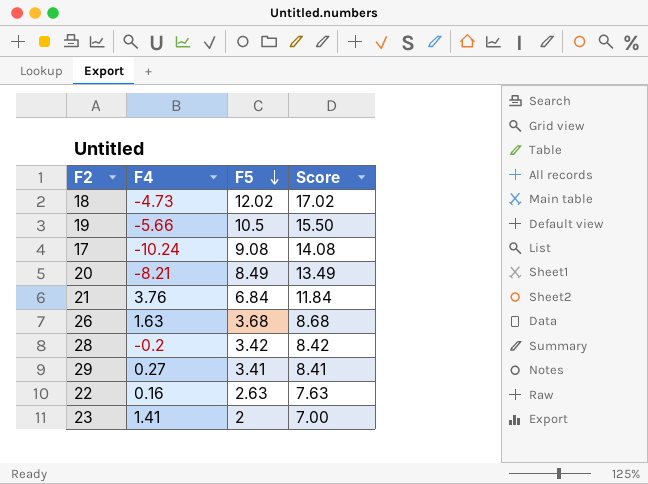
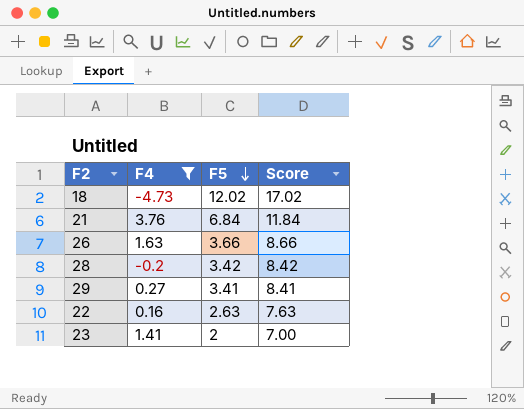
filter: none -> F4 >= -4.73
26 | F5: 3.68 -> 3.66
26 | Score: 8.68 -> 8.66

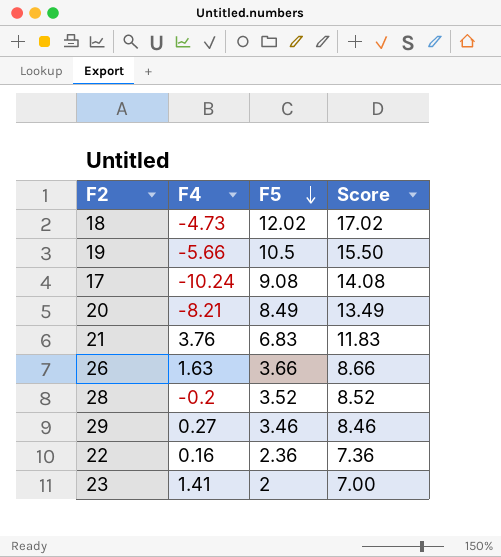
filter: F4 >= -4.73 -> none
21 | F5: 6.84 -> 6.83
21 | Score: 11.84 -> 11.83
28 | F5: 3.42 -> 3.52
28 | Score: 8.42 -> 8.52
29 | F5: 3.41 -> 3.46
29 | Score: 8.41 -> 8.46
22 | F5: 2.63 -> 2.36
22 | Score: 7.63 -> 7.36

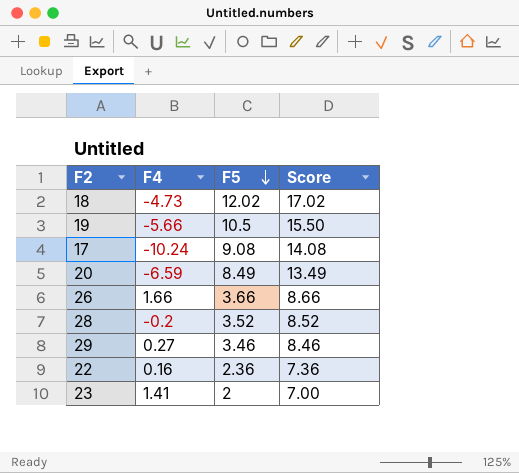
row 21: 3.76 | 6.83 | 11.83 -> none
20 | F4: -8.21 -> -6.59
26 | F4: 1.63 -> 1.66

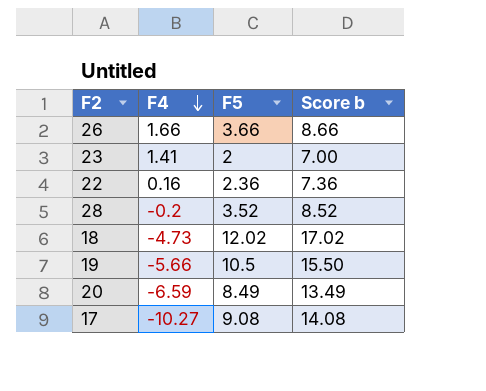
row order: F5 descending -> F4 descending
column name: Score -> Score b
row 29: 0.27 | 3.46 | 8.46 -> none
17 | F4: -10.24 -> -10.27

